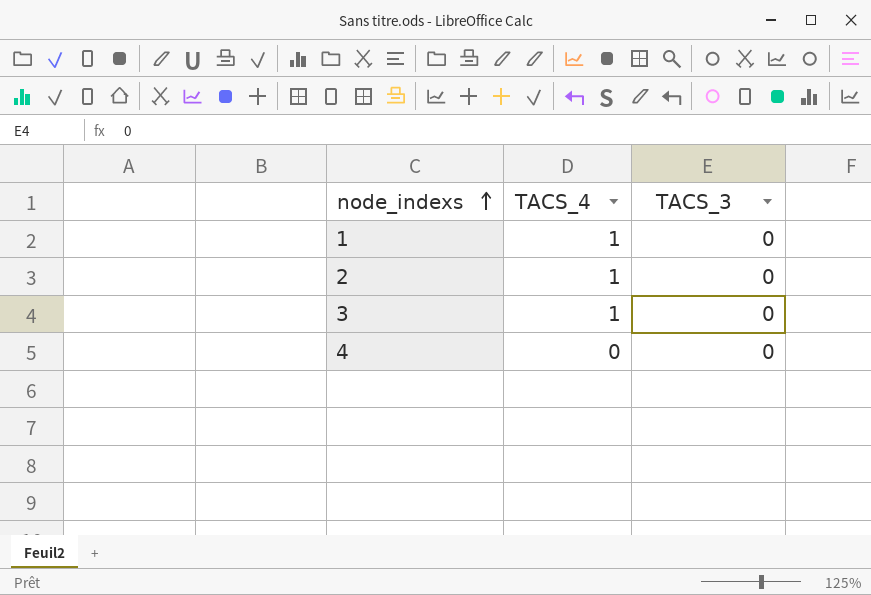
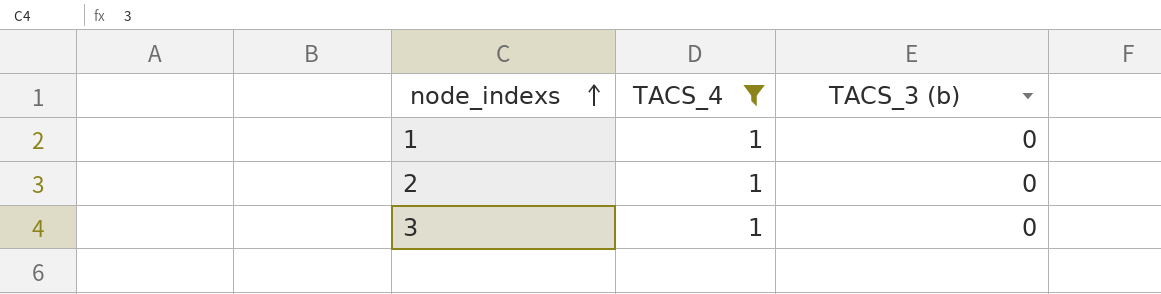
filter: none -> TACS_4 = 1
column name: TACS_3 -> TACS_3 (b)

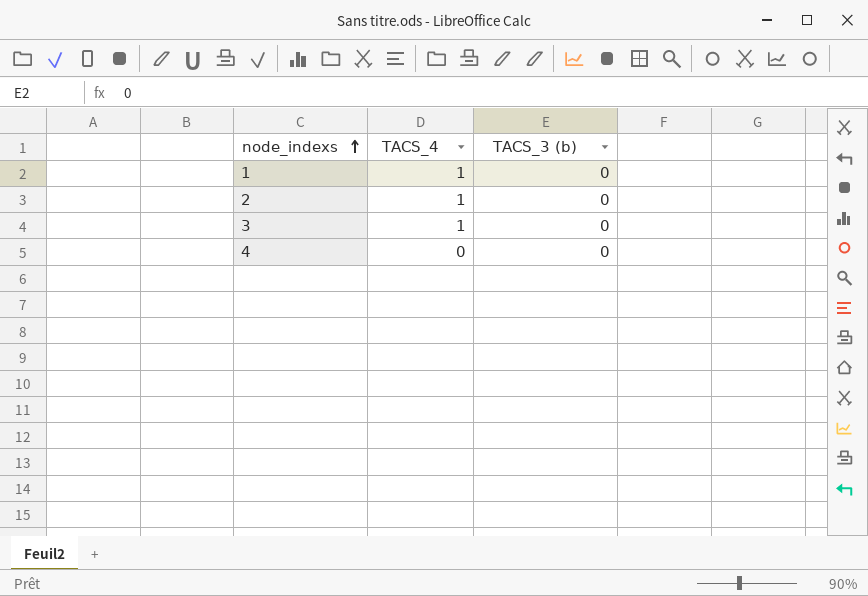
filter: TACS_4 = 1 -> none

